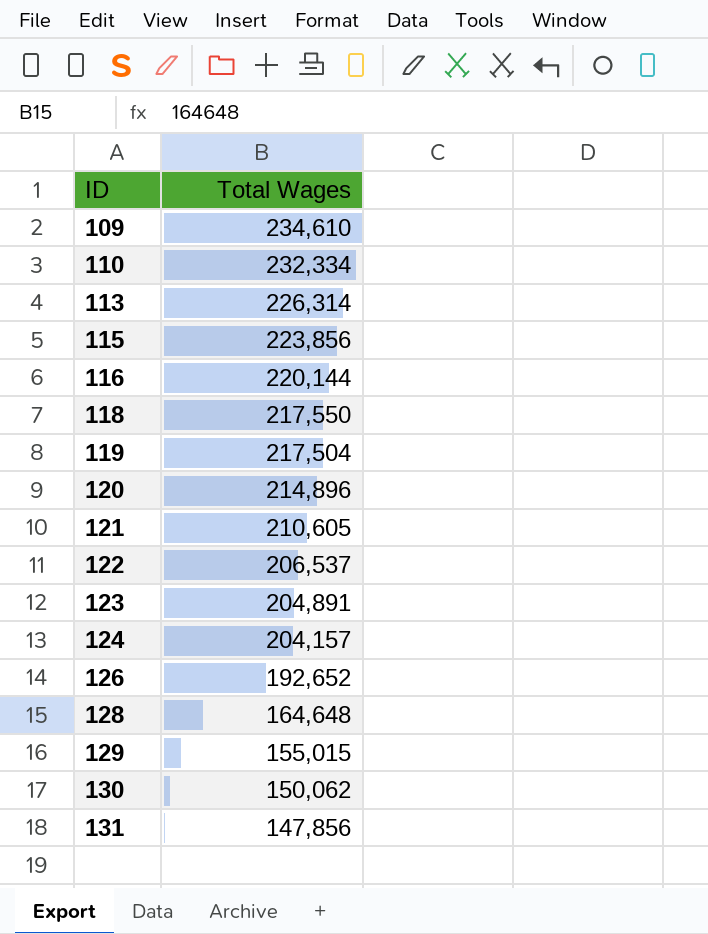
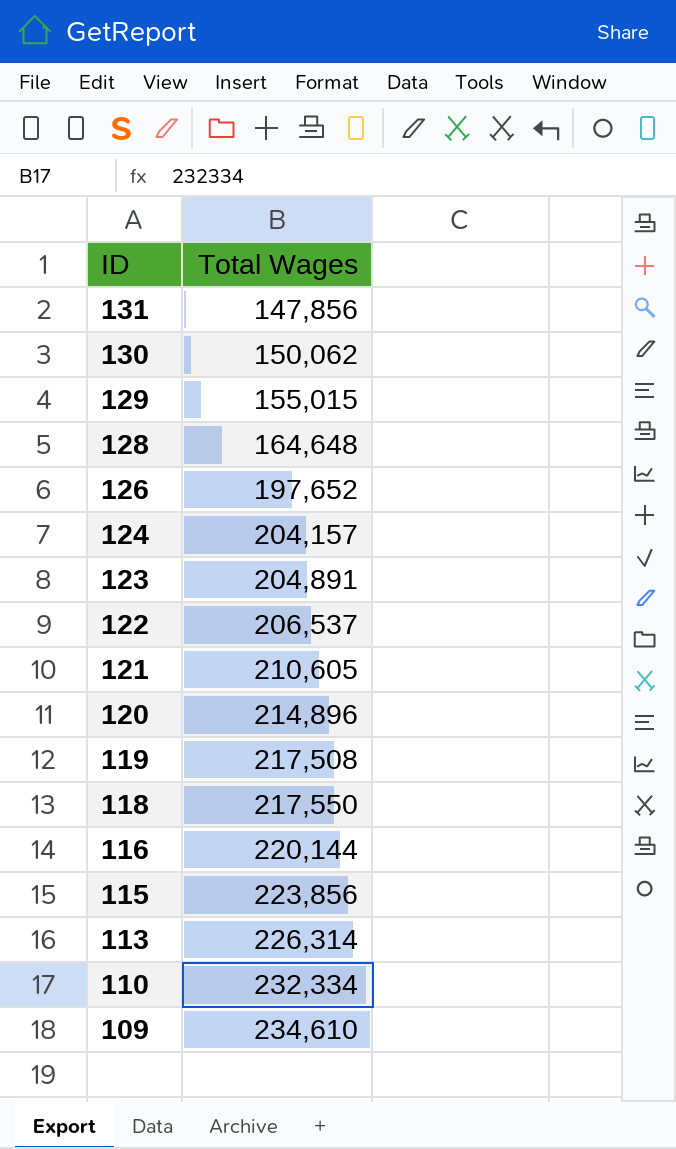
row order: ID ascending -> ID descending
126 | Total Wages: 192,652 -> 197,652
119 | Total Wages: 217,504 -> 217,508

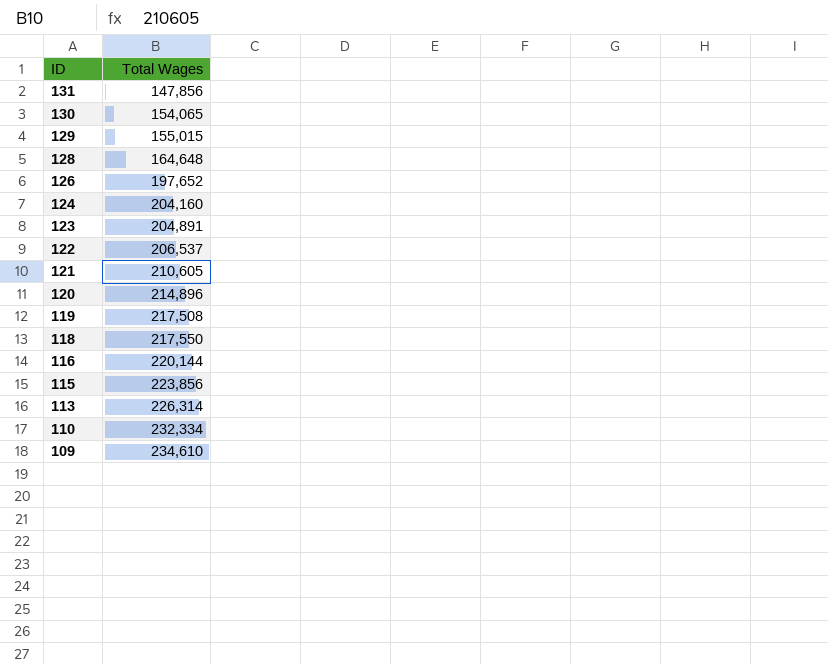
130 | Total Wages: 150,062 -> 154,065
124 | Total Wages: 204,157 -> 204,160

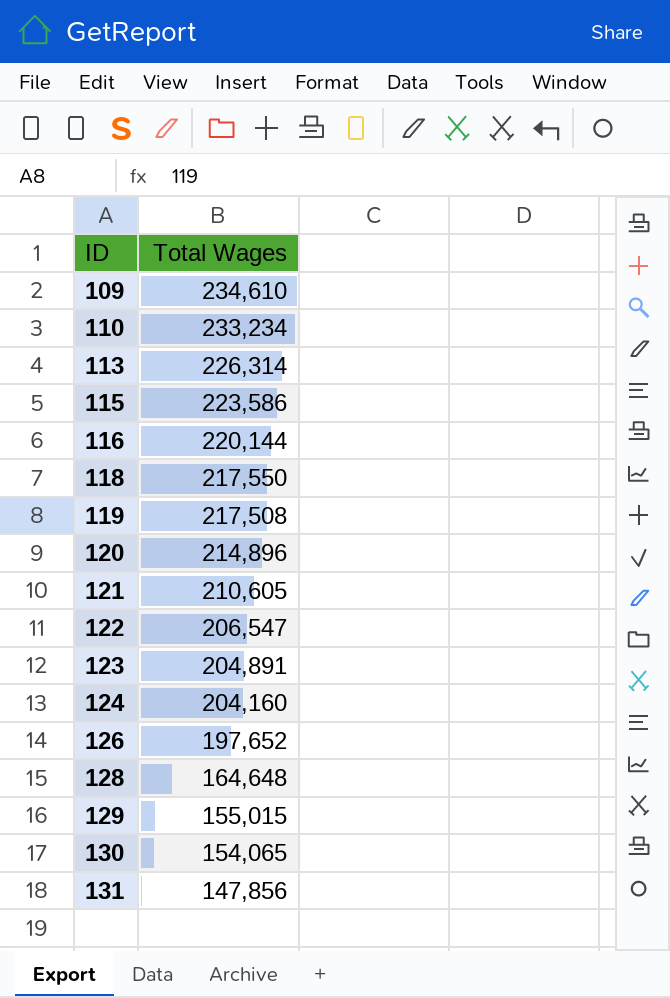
row order: ID descending -> ID ascending
110 | Total Wages: 232,334 -> 233,234
115 | Total Wages: 223,856 -> 223,586
122 | Total Wages: 206,537 -> 206,547

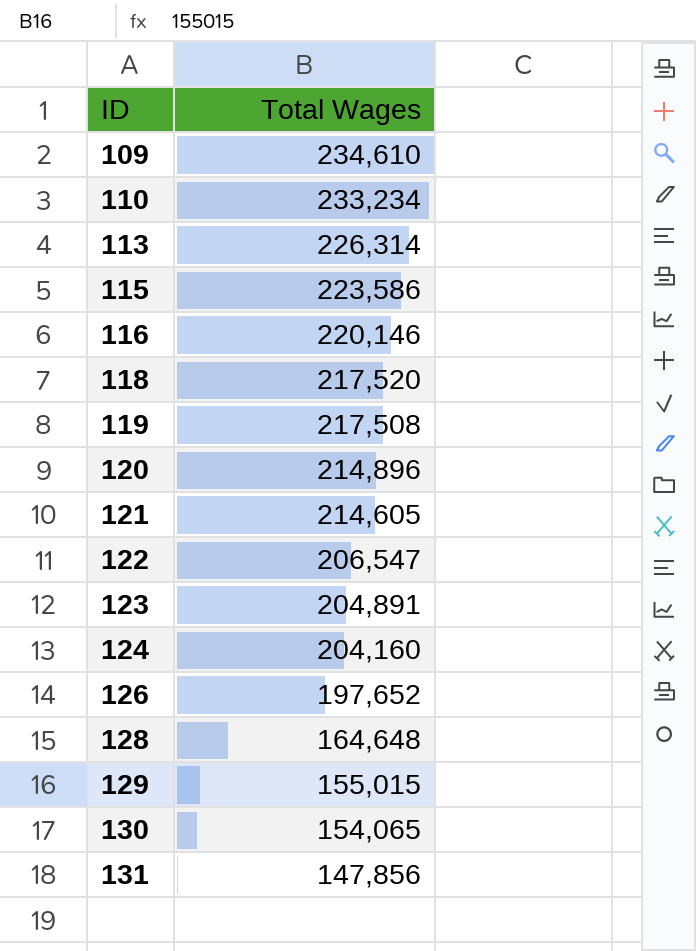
116 | Total Wages: 220,144 -> 220,146
118 | Total Wages: 217,550 -> 217,520
121 | Total Wages: 210,605 -> 214,605

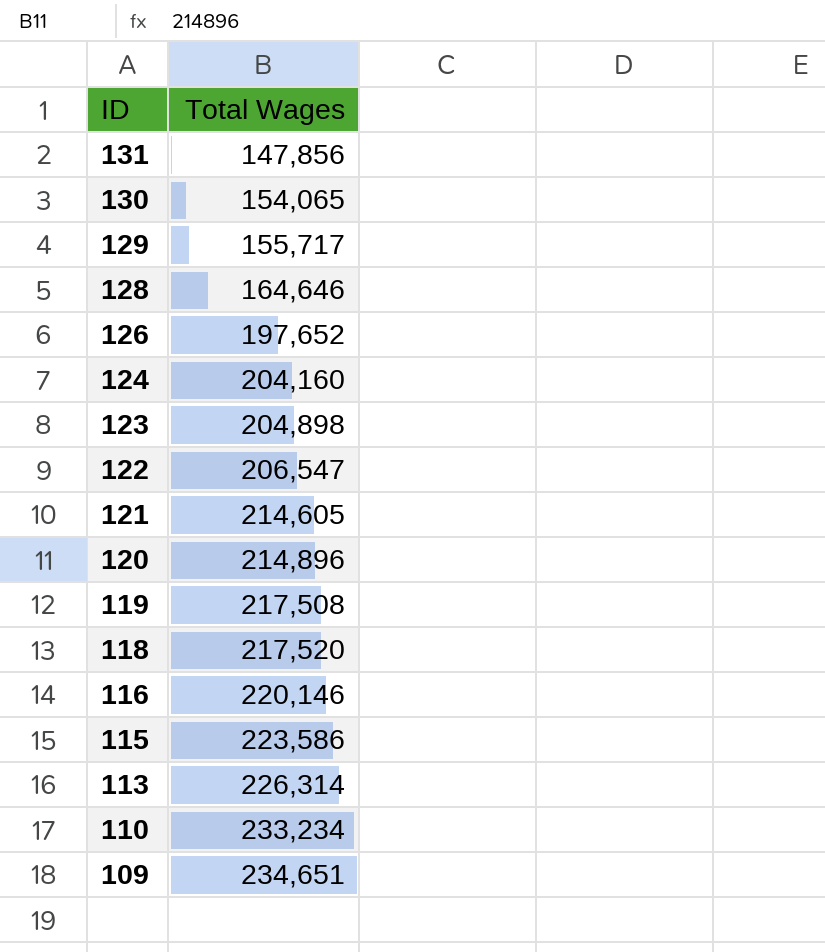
row order: ID ascending -> ID descending
129 | Total Wages: 155,015 -> 155,717
128 | Total Wages: 164,648 -> 164,646
123 | Total Wages: 204,891 -> 204,898
109 | Total Wages: 234,610 -> 234,651

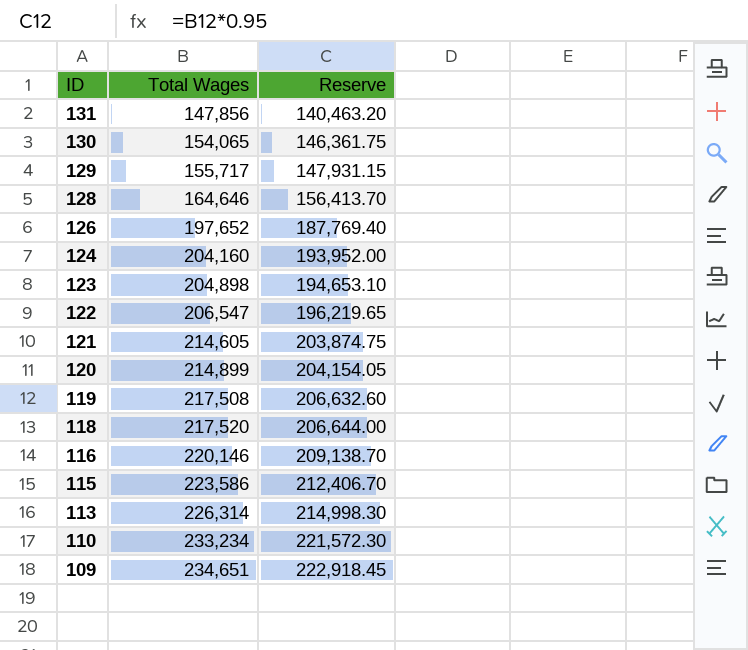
column Reserve | formula: none -> [Total Wages] * 0.95
120 | Total Wages: 214,896 -> 214,899

